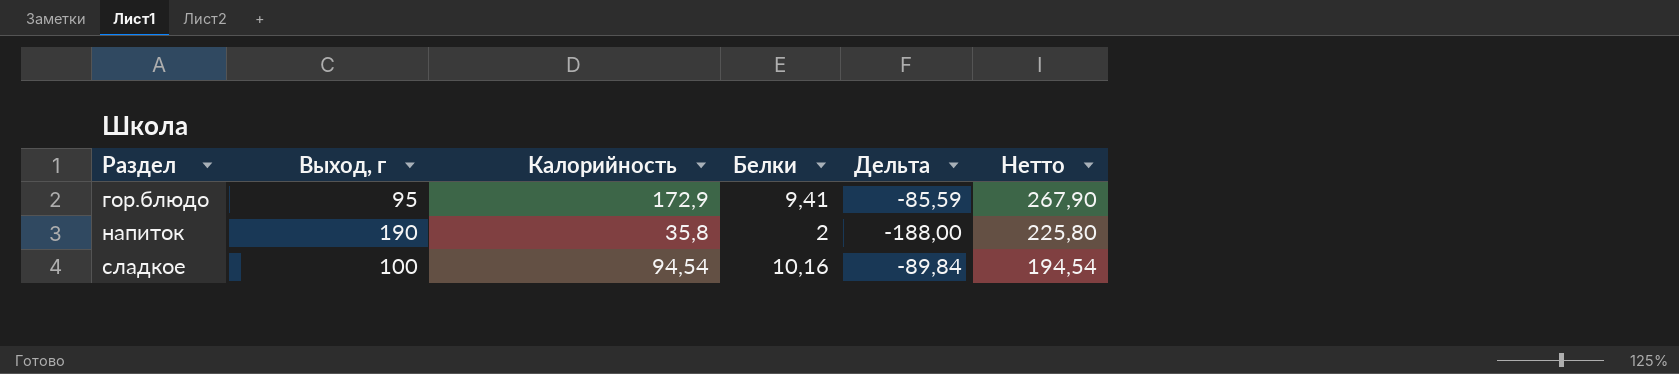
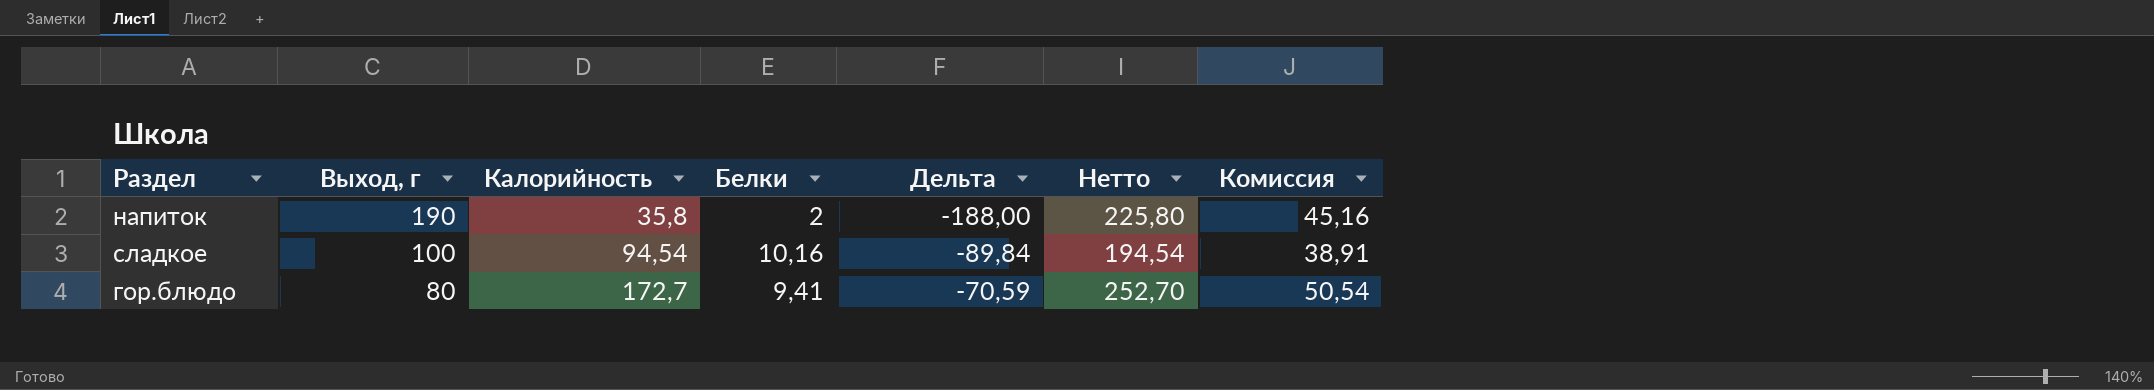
row order: Раздел ascending -> Выход, г descending
column Комиссия | formula: none -> [Нетто] * 0,2
гор.блюдо | Выход, г: 95 -> 80
гор.блюдо | Калорийность: 172,9 -> 172,7
гор.блюдо | Дельта: -85,59 -> -70,59
гор.блюдо | Нетто: 267,90 -> 252,70

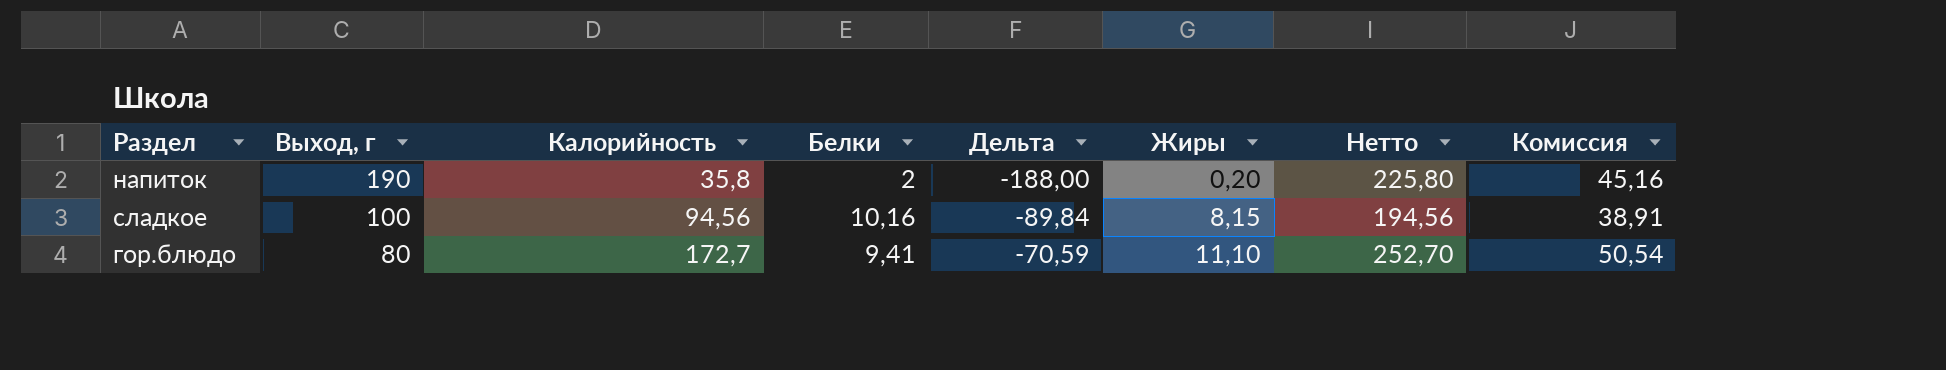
column Жиры | position: none -> 6
сладкое | Калорийность: 94,54 -> 94,56
сладкое | Нетто: 194,54 -> 194,56

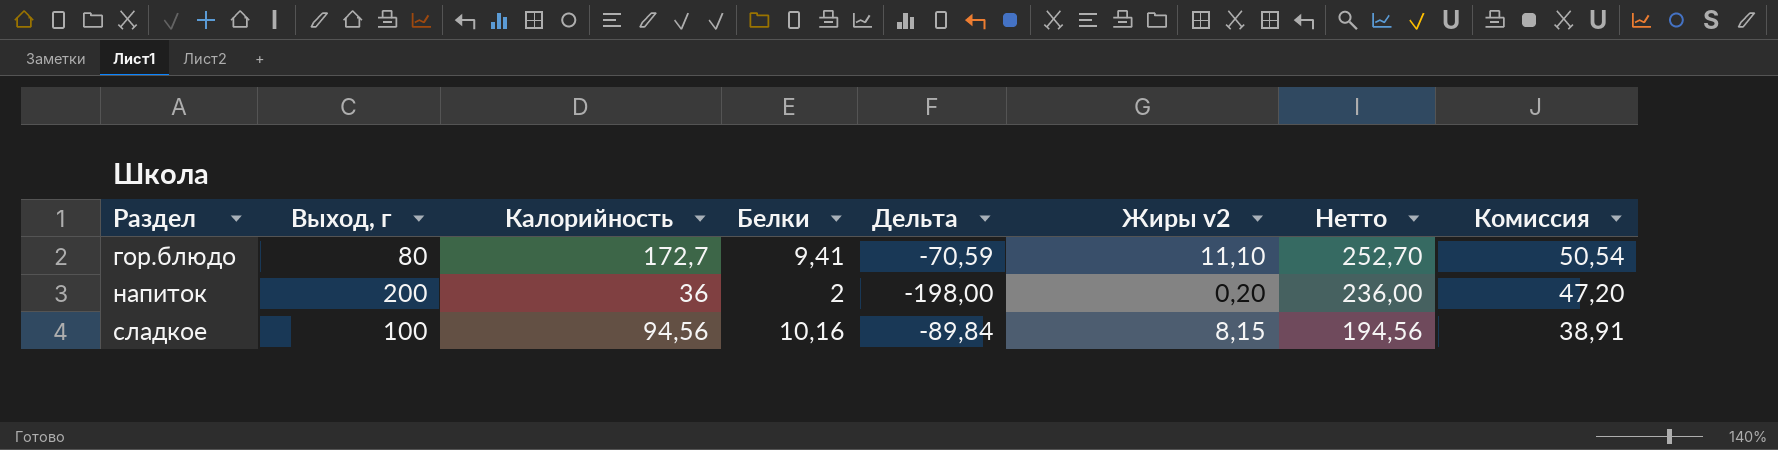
row order: Выход, г descending -> Раздел ascending
column name: Жиры -> Жиры v2
напиток | Выход, г: 190 -> 200
напиток | Калорийность: 35,8 -> 36
напиток | Дельта: -188,00 -> -198,00
напиток | Нетто: 225,80 -> 236,00
напиток | Комиссия: 45,16 -> 47,20

